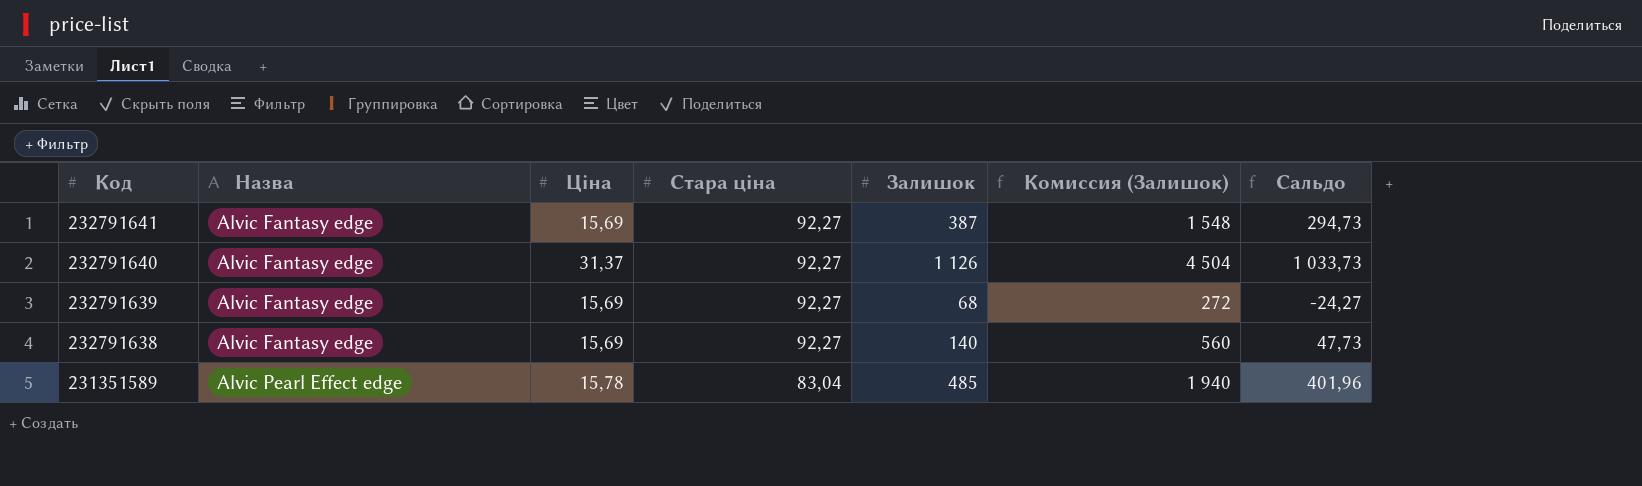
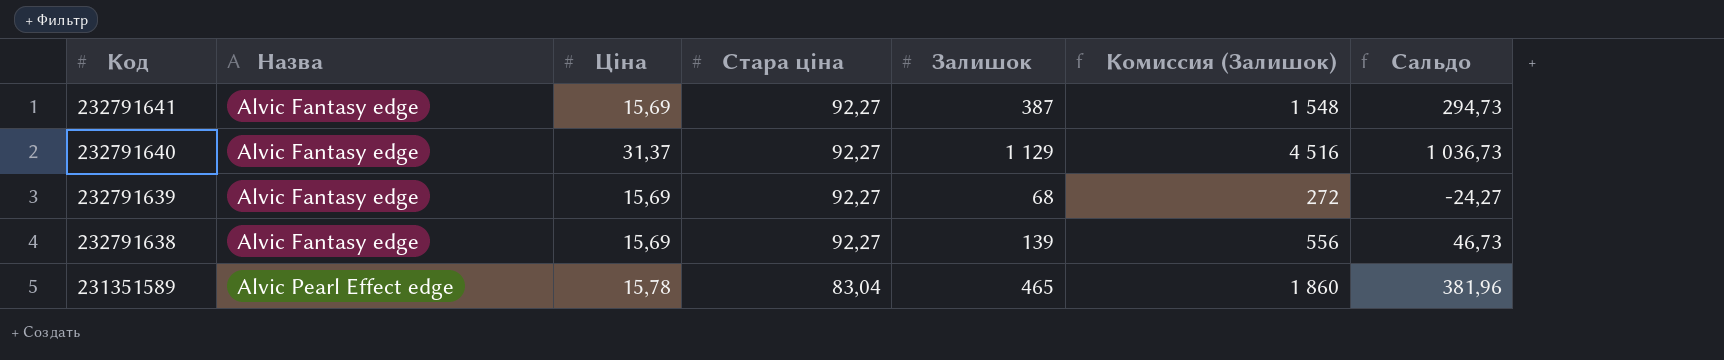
232791640 | Залишок: 1 126 -> 1 129
232791640 | Комиссия (Залишок): 4 504 -> 4 516
232791640 | Сальдо: 1 033,73 -> 1 036,73
232791638 | Залишок: 140 -> 139
232791638 | Комиссия (Залишок): 560 -> 556
232791638 | Сальдо: 47,73 -> 46,73
231351589 | Залишок: 485 -> 465
231351589 | Комиссия (Залишок): 1 940 -> 1 860
231351589 | Сальдо: 401,96 -> 381,96

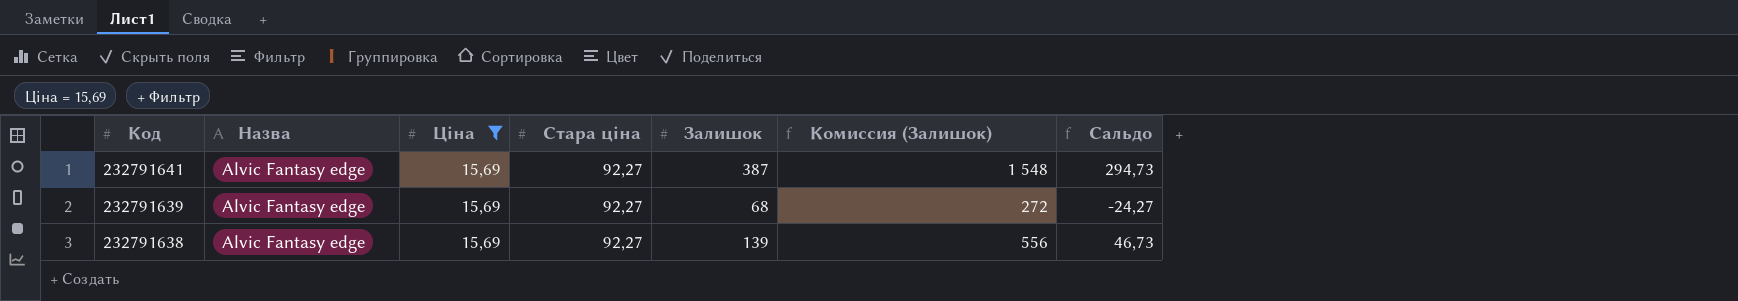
filter: none -> Ціна = 15,69

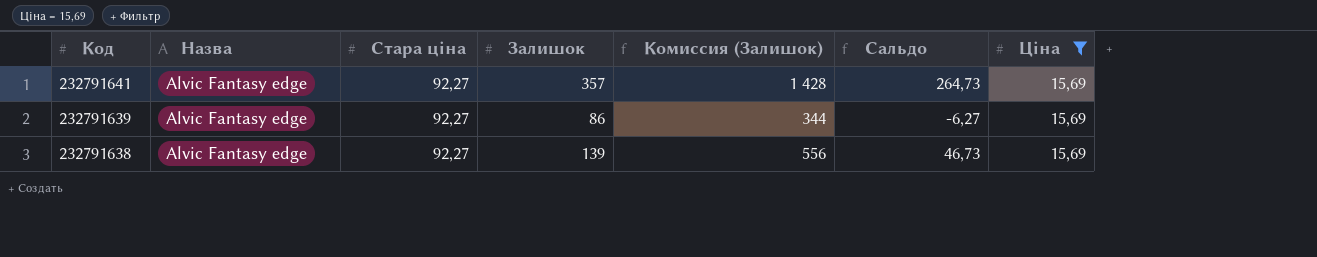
column Ціна | position: 3 -> 7
232791641 | Залишок: 387 -> 357
232791641 | Комиссия (Залишок): 1 548 -> 1 428
232791641 | Сальдо: 294,73 -> 264,73
232791639 | Залишок: 68 -> 86
232791639 | Комиссия (Залишок): 272 -> 344
232791639 | Сальдо: -24,27 -> -6,27

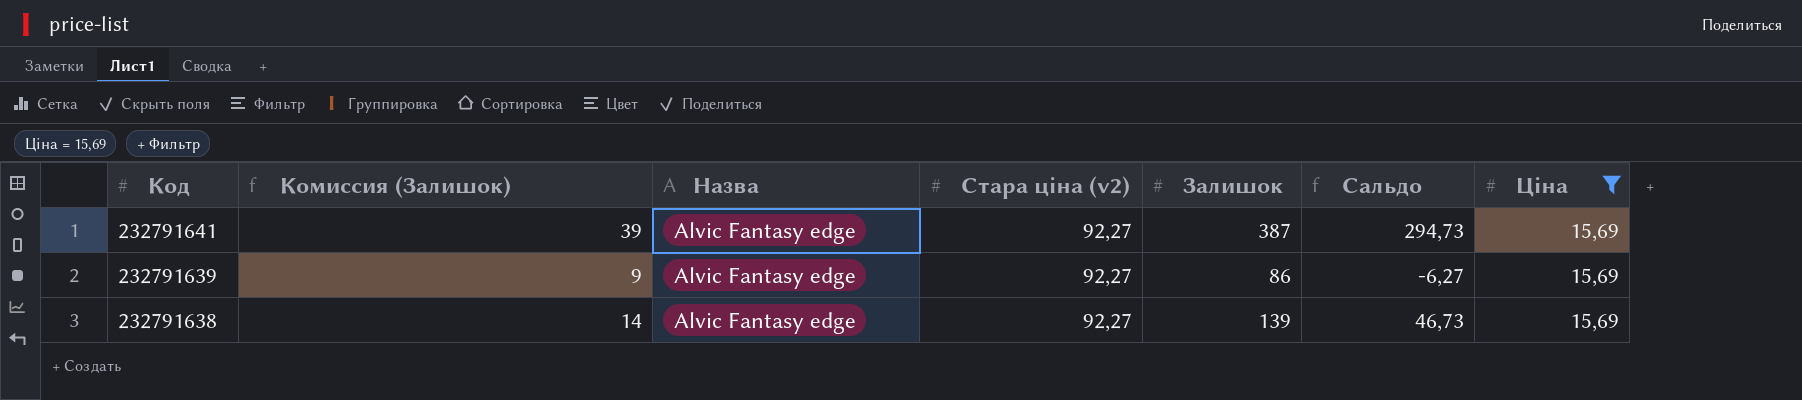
column Комиссия (Залишок) | formula: [Залишок] * 4 -> [Залишок] * 0,1
column Комиссия (Залишок) | position: 5 -> 2
column name: Стара ціна -> Стара ціна (v2)
232791641 | Залишок: 357 -> 387
232791641 | Сальдо: 264,73 -> 294,73

